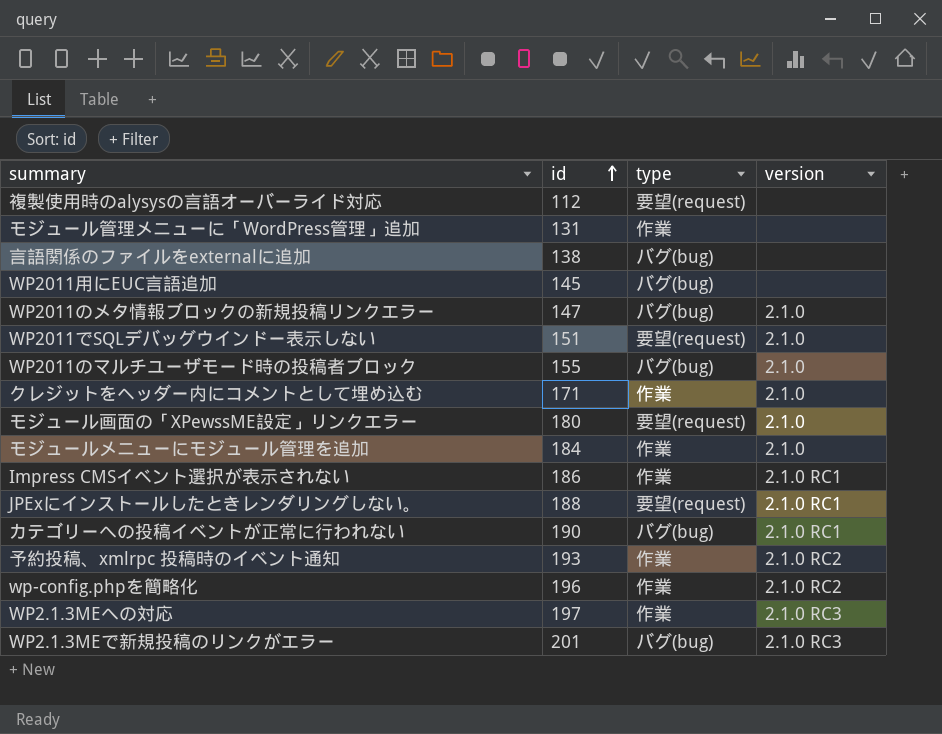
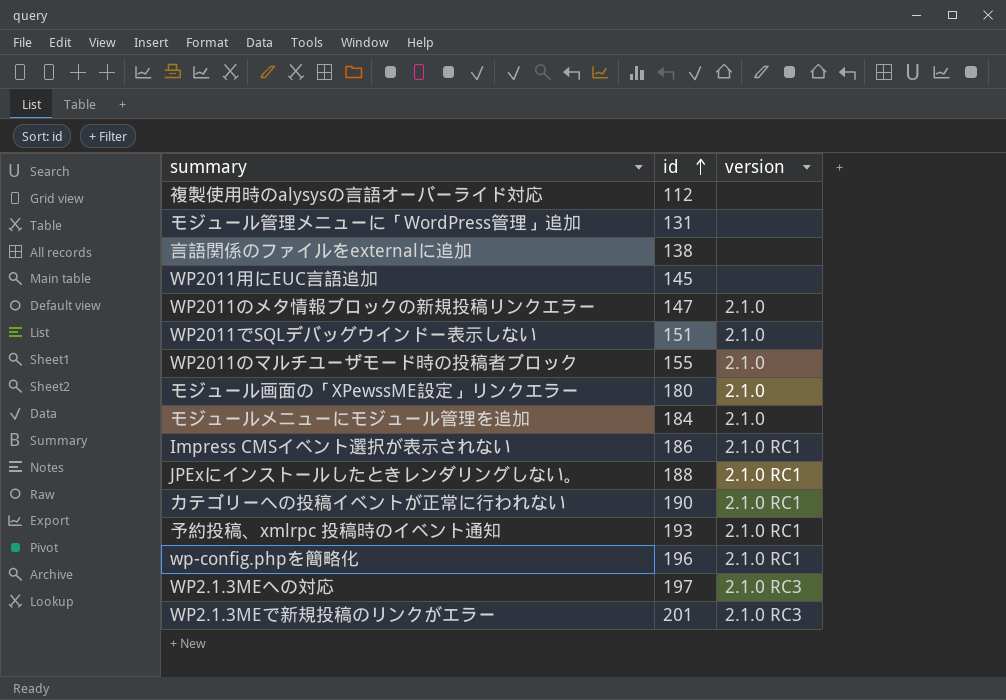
column type | position: 3 -> none
row クレジットをヘッダー内にコメントとして埋め込む: 171 | 作業 | 2.1.0 -> none
予約投稿、xmlrpc 投稿時のイベント通知 | version: 2.1.0 RC2 -> 2.1.0 RC1
wp-config.phpを簡略化 | version: 2.1.0 RC2 -> 2.1.0 RC1

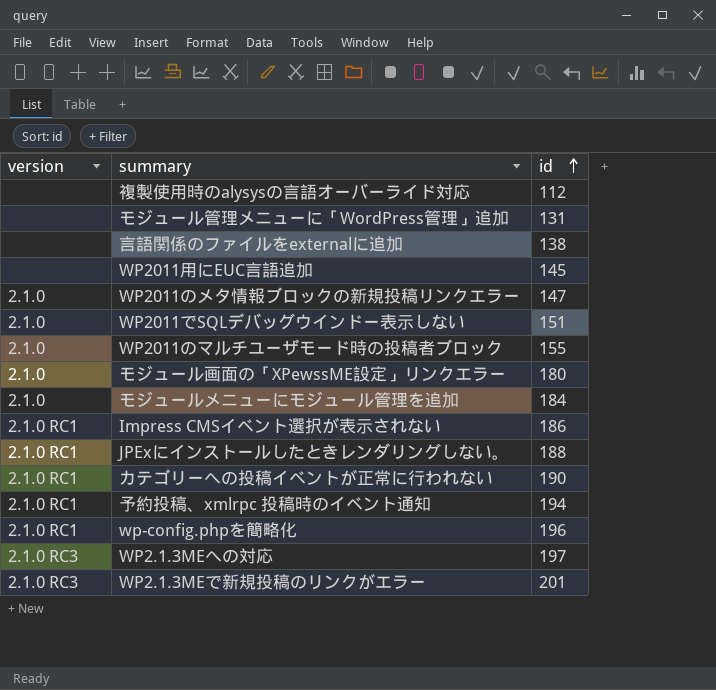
column version | position: 3 -> 1
予約投稿、xmlrpc 投稿時のイベント通知 | id: 193 -> 194

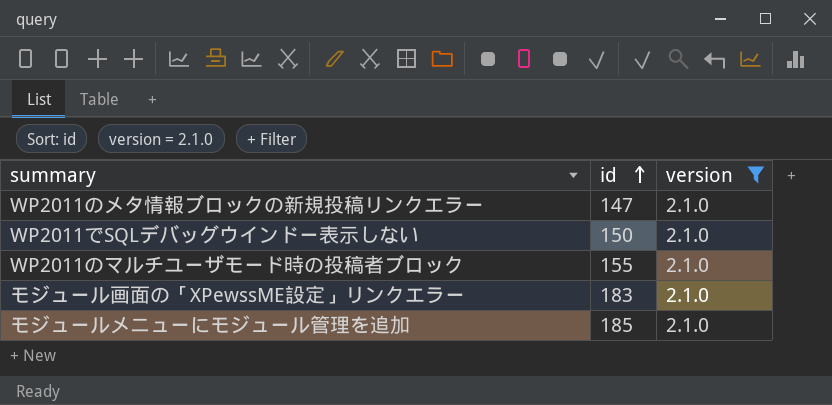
filter: none -> version = 2.1.0
column version | position: 1 -> 3
WP2011でSQLデバッグウインドー表示しない | id: 151 -> 150
モジュール画面の「XPewssME設定」リンクエラー | id: 180 -> 183
モジュールメニューにモジュール管理を追加 | id: 184 -> 185

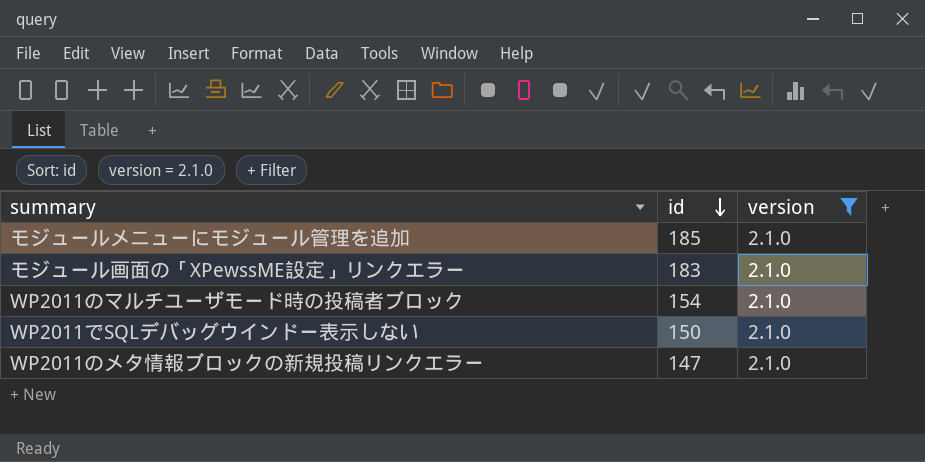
row order: id ascending -> id descending
WP2011のマルチユーザモード時の投稿者ブロック | id: 155 -> 154

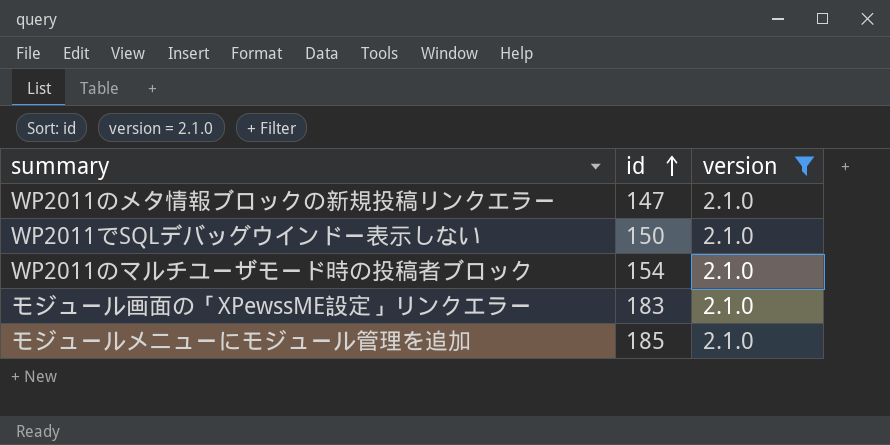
row order: id descending -> id ascending

